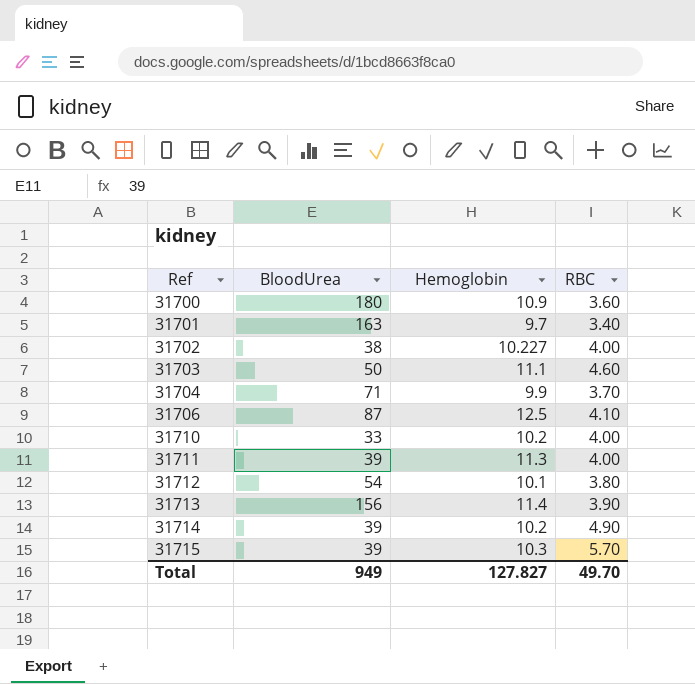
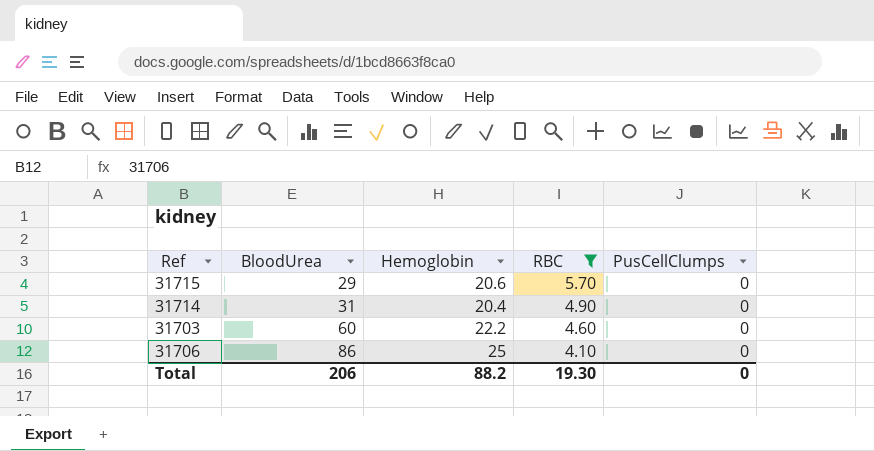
filter: none -> RBC >= 4.10
row order: Ref ascending -> BloodUrea ascending
column PusCellClumps | position: none -> 5
31715 | BloodUrea: 39 -> 29
31715 | Hemoglobin: 10.3 -> 20.6
31714 | BloodUrea: 39 -> 31
31714 | Hemoglobin: 10.2 -> 20.4
31703 | BloodUrea: 50 -> 60
31703 | Hemoglobin: 11.1 -> 22.2
31706 | BloodUrea: 87 -> 86
31706 | Hemoglobin: 12.5 -> 25
Total | BloodUrea: 949 -> 206
Total | Hemoglobin: 127.827 -> 88.2
Total | RBC: 49.70 -> 19.30

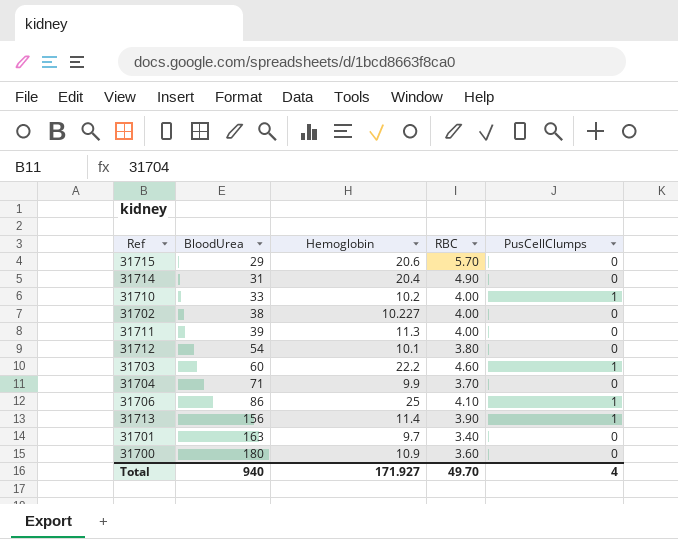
filter: RBC >= 4.10 -> none
31703 | PusCellClumps: 0 -> 1
31706 | PusCellClumps: 0 -> 1
Total | BloodUrea: 206 -> 940
Total | Hemoglobin: 88.2 -> 171.927
Total | RBC: 19.30 -> 49.70
Total | PusCellClumps: 0 -> 4

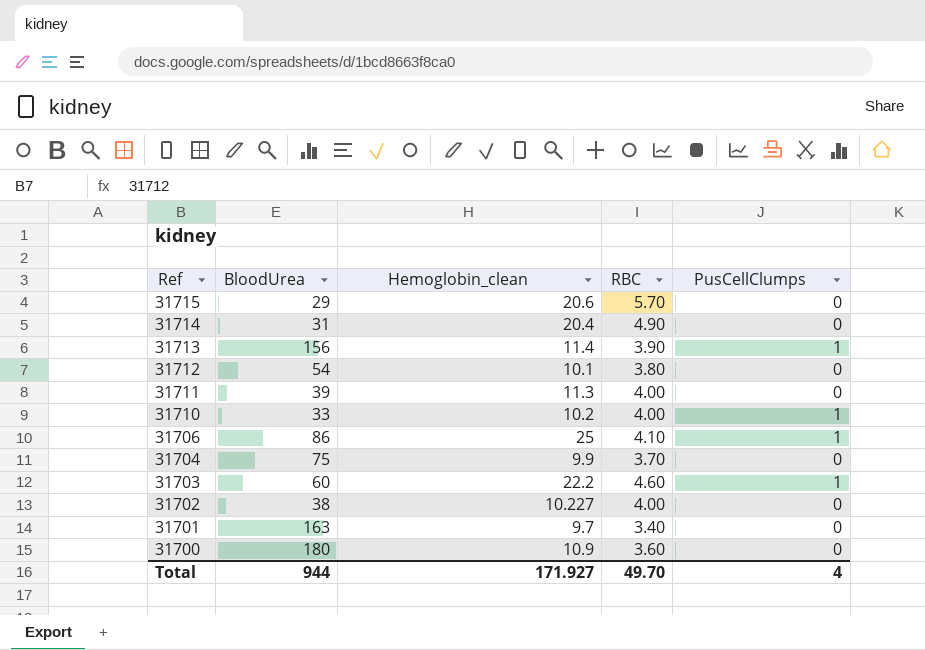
row order: BloodUrea ascending -> Ref descending
column name: Hemoglobin -> Hemoglobin_clean
31704 | BloodUrea: 71 -> 75
Total | BloodUrea: 940 -> 944

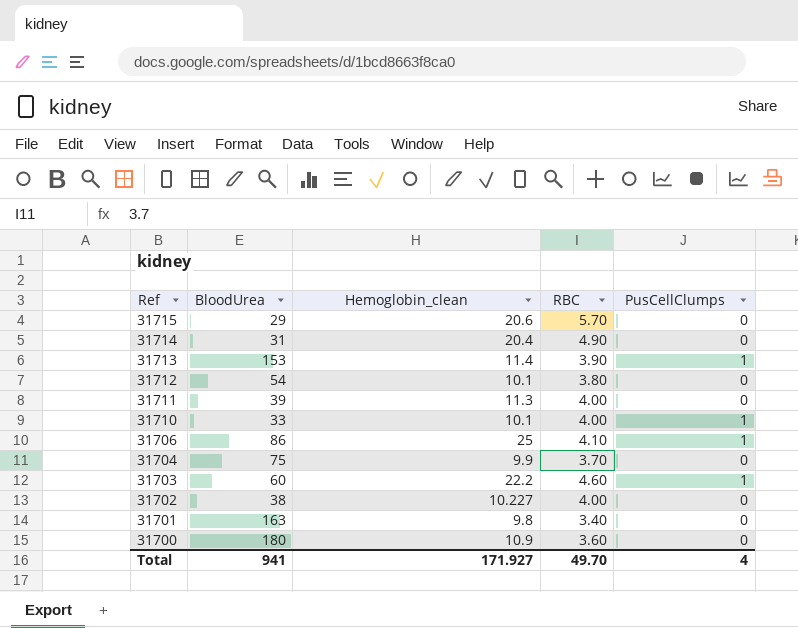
31713 | BloodUrea: 156 -> 153
31710 | Hemoglobin_clean: 10.2 -> 10.1
31701 | Hemoglobin_clean: 9.7 -> 9.8
Total | BloodUrea: 944 -> 941

